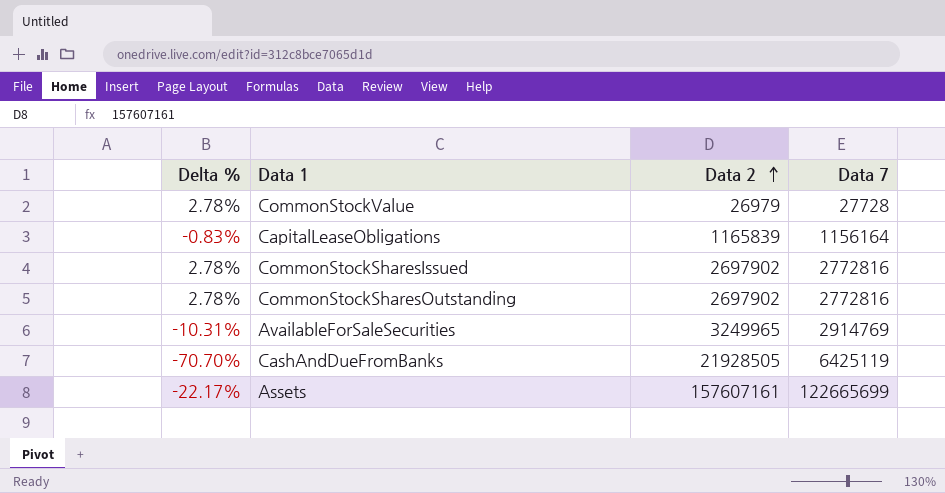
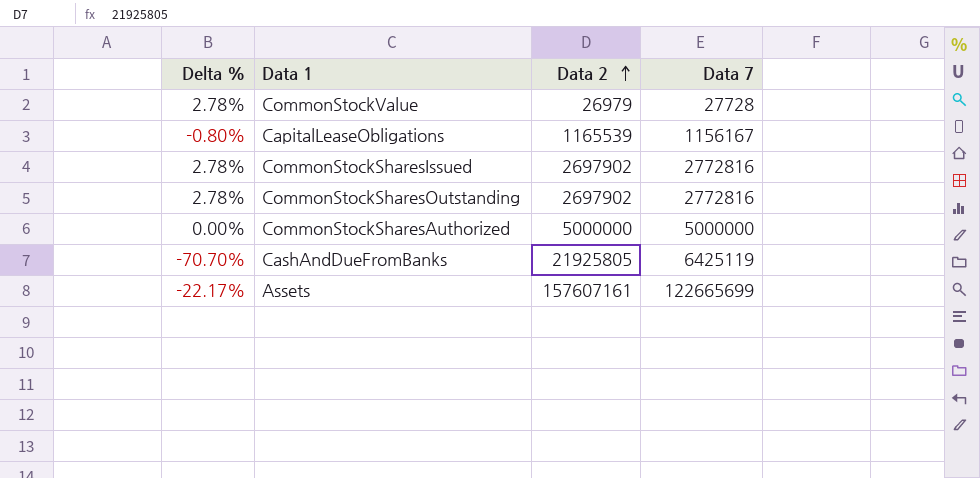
row AvailableForSaleSecurities: -10.31% | 3249965 | 2914769 -> none
CapitalLeaseObligations | Delta %: -0.83% -> -0.80%
CapitalLeaseObligations | Data 2: 1165839 -> 1165539
CapitalLeaseObligations | Data 7: 1156164 -> 1156167
row CommonStockSharesAuthorized: none -> 0.00% | 5000000 | 5000000
CashAndDueFromBanks | Data 2: 21928505 -> 21925805

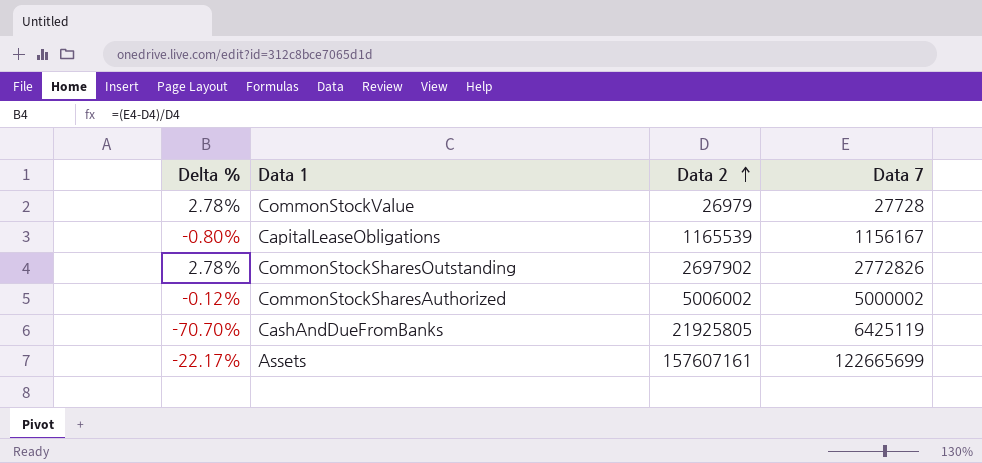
row CommonStockSharesIssued: 2.78% | 2697902 | 2772816 -> none
CommonStockSharesOutstanding | Data 7: 2772816 -> 2772826
CommonStockSharesAuthorized | Delta %: 0.00% -> -0.12%
CommonStockSharesAuthorized | Data 2: 5000000 -> 5006002
CommonStockSharesAuthorized | Data 7: 5000000 -> 5000002

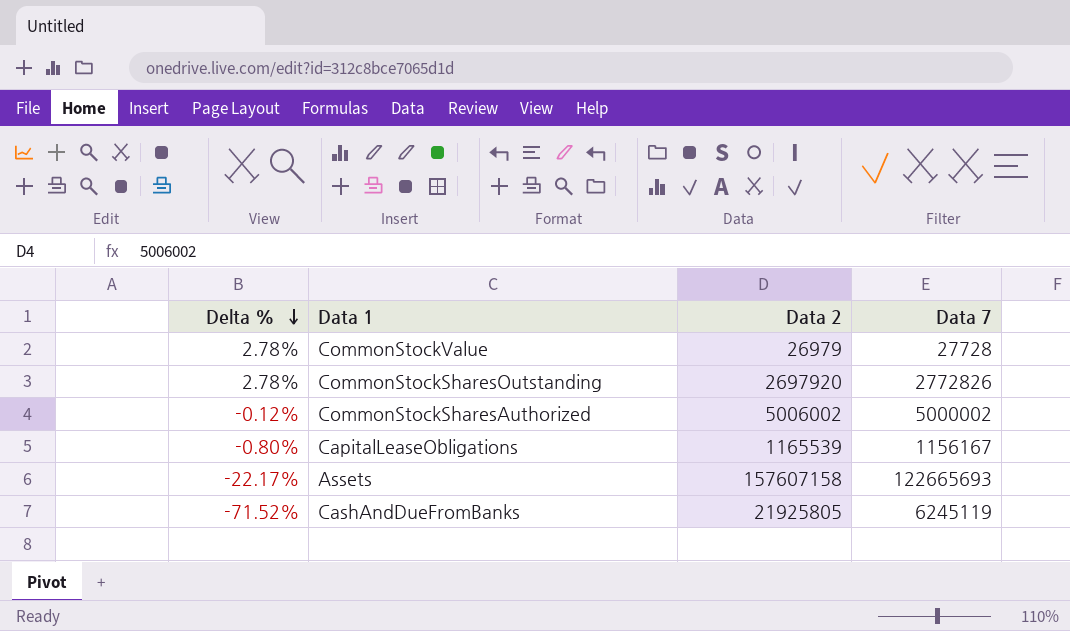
row order: Data 2 ascending -> Delta % descending
CommonStockSharesOutstanding | Data 2: 2697902 -> 2697920
Assets | Data 2: 157607161 -> 157607158
Assets | Data 7: 122665699 -> 122665693
CashAndDueFromBanks | Delta %: -70.70% -> -71.52%
CashAndDueFromBanks | Data 7: 6425119 -> 6245119

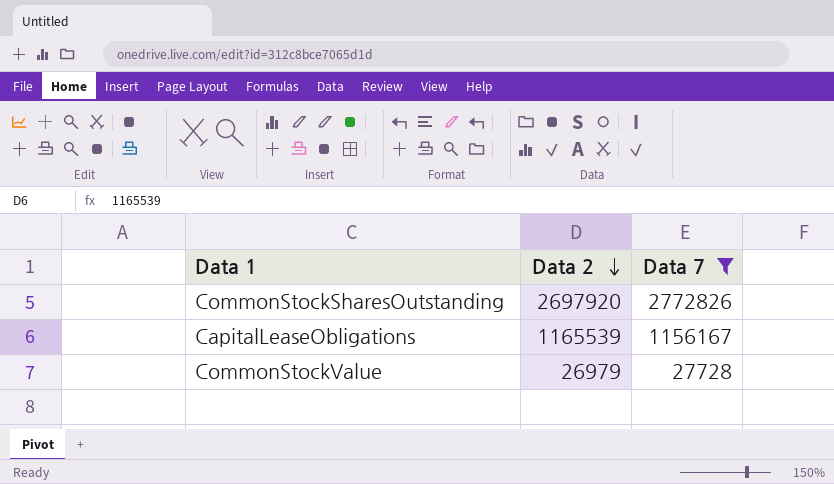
filter: none -> Data 7 <= 2772826
row order: Delta % descending -> Data 2 descending
column Delta % | formula: ([Data 7] - [Data 2]) / [Data 2] -> none

